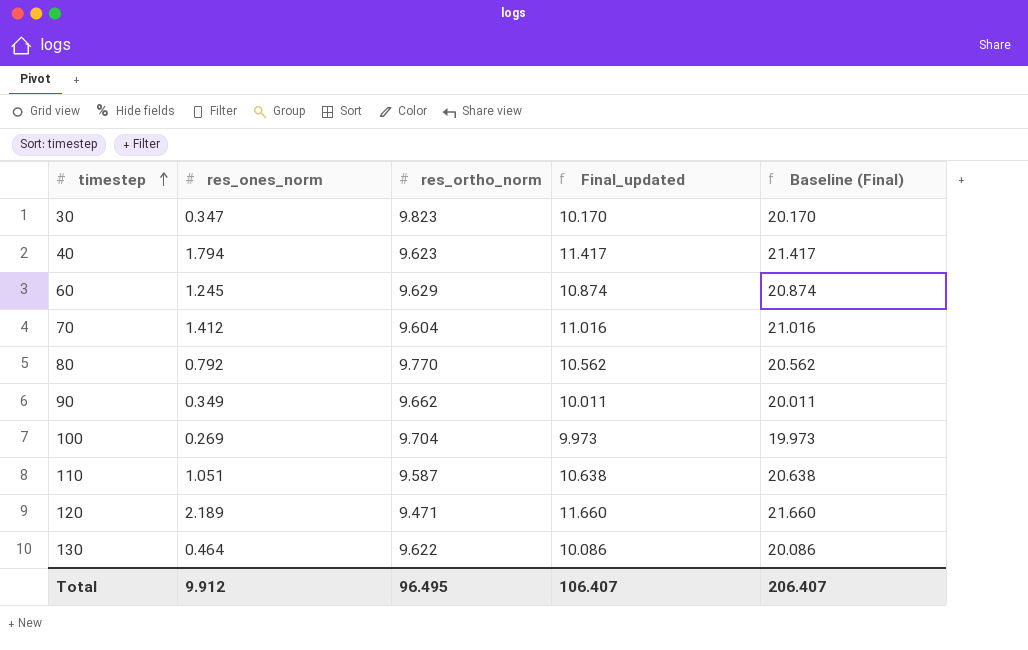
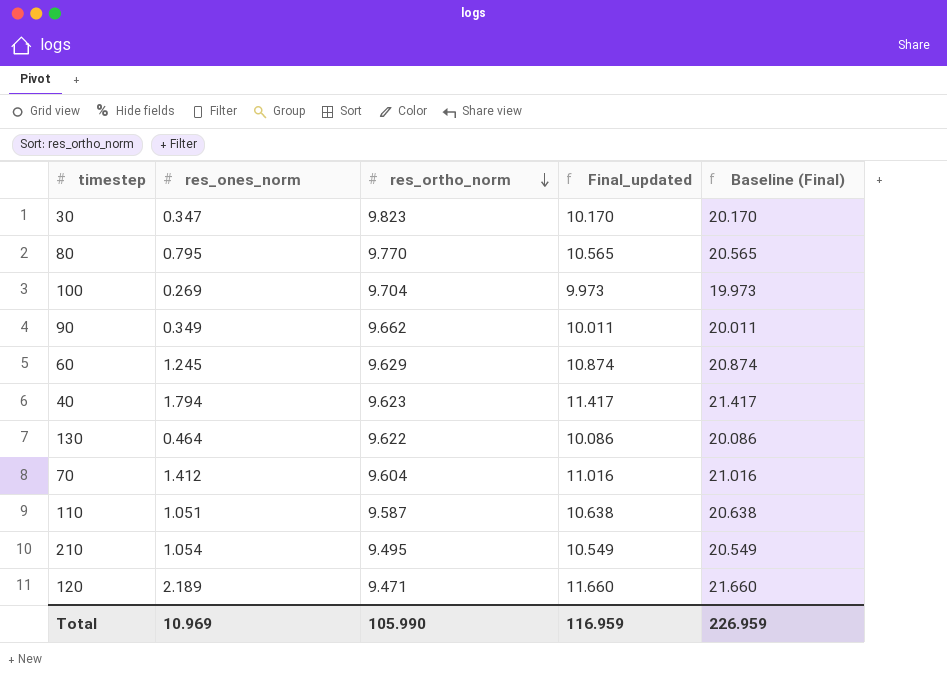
row order: timestep ascending -> res_ortho_norm descending
80 | res_ones_norm: 0.792 -> 0.795
80 | Final_updated: 10.562 -> 10.565
80 | Baseline (Final): 20.562 -> 20.565
row 210: none -> 1.054 | 9.495 | 10.549 | 20.549
Total | res_ones_norm: 9.912 -> 10.969
Total | res_ortho_norm: 96.495 -> 105.990
Total | Final_updated: 106.407 -> 116.959
Total | Baseline (Final): 206.407 -> 226.959

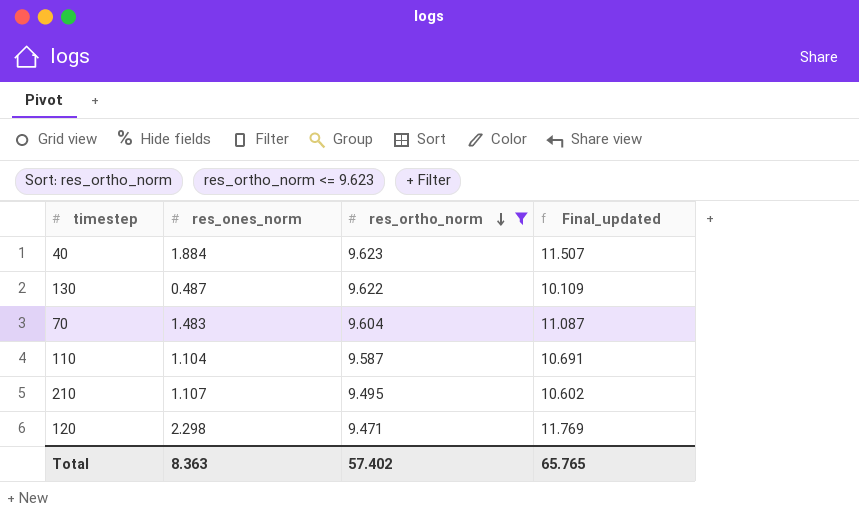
filter: none -> res_ortho_norm <= 9.623
column Baseline (Final) | formula: [Final_updated] + 10 -> none
40 | res_ones_norm: 1.794 -> 1.884
40 | Final_updated: 11.417 -> 11.507
130 | res_ones_norm: 0.464 -> 0.487
130 | Final_updated: 10.086 -> 10.109
70 | res_ones_norm: 1.412 -> 1.483
70 | Final_updated: 11.016 -> 11.087
110 | res_ones_norm: 1.051 -> 1.104
110 | Final_updated: 10.638 -> 10.691
210 | res_ones_norm: 1.054 -> 1.107
210 | Final_updated: 10.549 -> 10.602
120 | res_ones_norm: 2.189 -> 2.298
120 | Final_updated: 11.660 -> 11.769
Total | res_ones_norm: 10.969 -> 8.363
Total | res_ortho_norm: 105.990 -> 57.402
Total | Final_updated: 116.959 -> 65.765

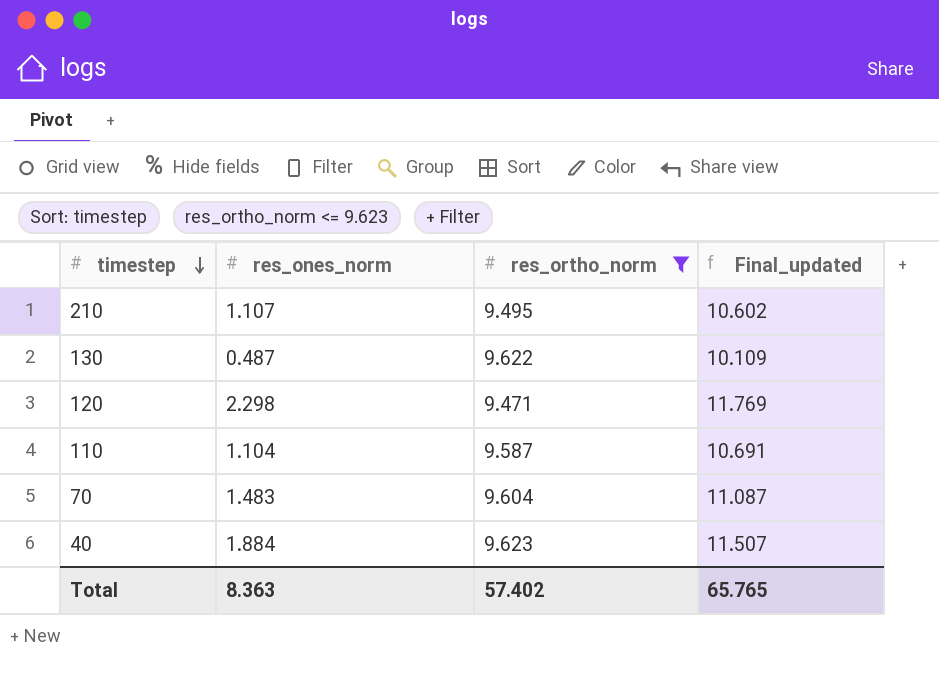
row order: res_ortho_norm descending -> timestep descending

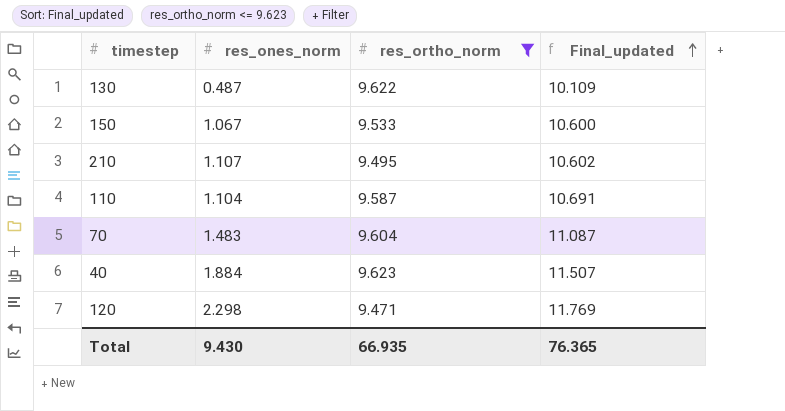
row order: timestep descending -> Final_updated ascending
row 150: none -> 1.067 | 9.533 | 10.600
Total | res_ones_norm: 8.363 -> 9.430
Total | res_ortho_norm: 57.402 -> 66.935
Total | Final_updated: 65.765 -> 76.365

